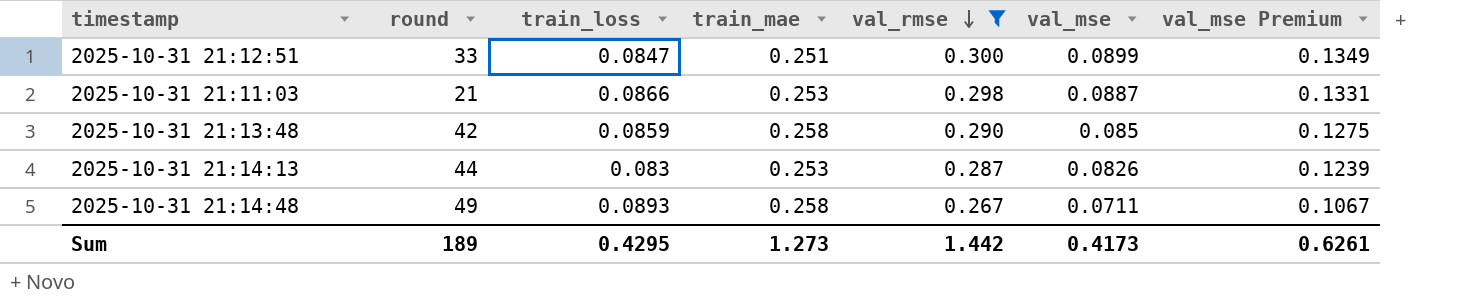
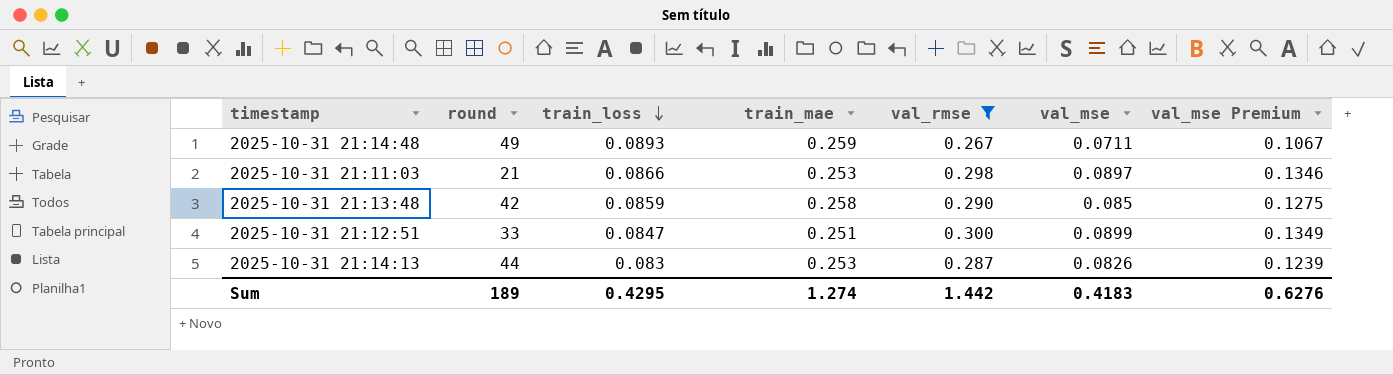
row order: val_rmse descending -> train_loss descending
2025-10-31 21:14:48 | train_mae: 0.258 -> 0.259
2025-10-31 21:11:03 | val_mse: 0.0887 -> 0.0897
2025-10-31 21:11:03 | val_mse Premium: 0.1331 -> 0.1346
Sum | train_mae: 1.273 -> 1.274
Sum | val_mse: 0.4173 -> 0.4183
Sum | val_mse Premium: 0.6261 -> 0.6276

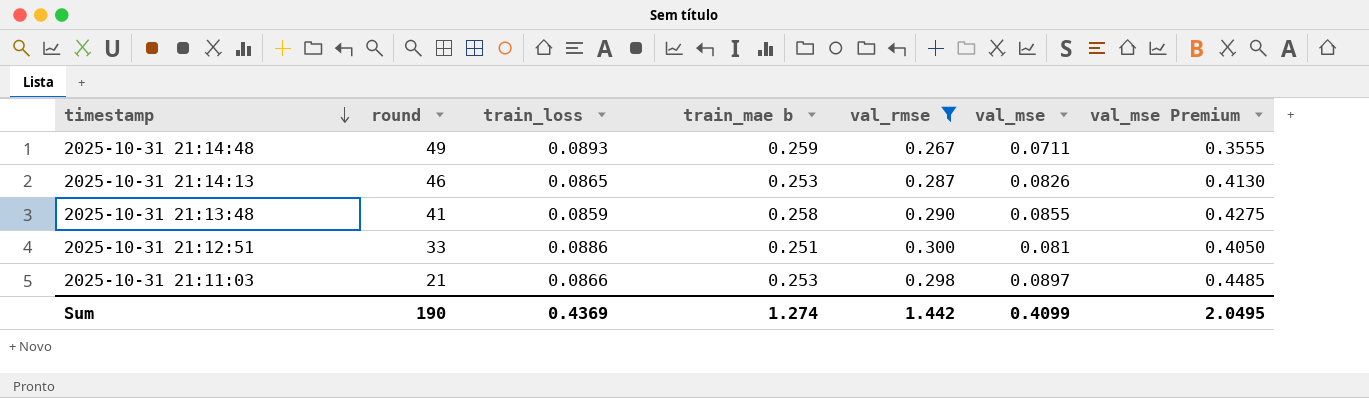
row order: train_loss descending -> timestamp descending
column name: train_mae -> train_mae b
column val_mse Premium | formula: [val_mse] * 1.5 -> [val_mse] * 5
2025-10-31 21:14:13 | round: 44 -> 46
2025-10-31 21:14:13 | train_loss: 0.083 -> 0.0865
2025-10-31 21:13:48 | round: 42 -> 41
2025-10-31 21:13:48 | val_mse: 0.085 -> 0.0855
2025-10-31 21:12:51 | train_loss: 0.0847 -> 0.0886
2025-10-31 21:12:51 | val_mse: 0.0899 -> 0.081
Sum | round: 189 -> 190
Sum | train_loss: 0.4295 -> 0.4369
Sum | val_mse: 0.4183 -> 0.4099
Sum | val_mse Premium: 0.6276 -> 2.0495

